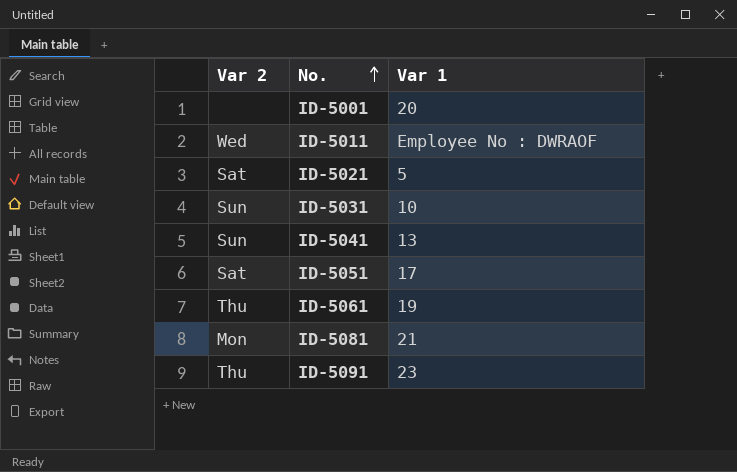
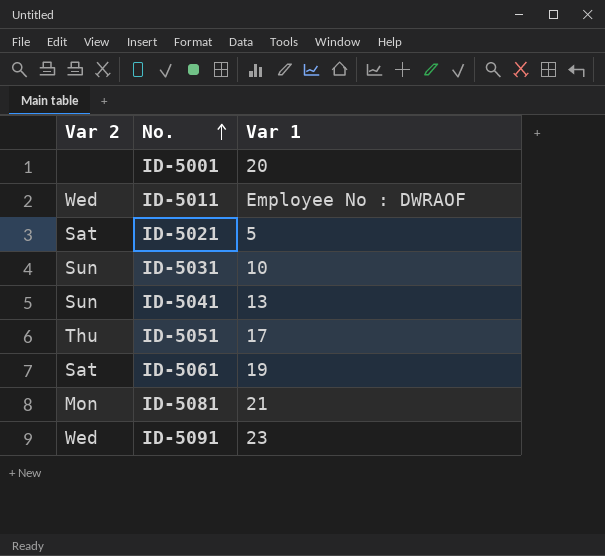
ID-5051 | Var 2: Sat -> Thu
ID-5061 | Var 2: Thu -> Sat
ID-5091 | Var 2: Thu -> Wed

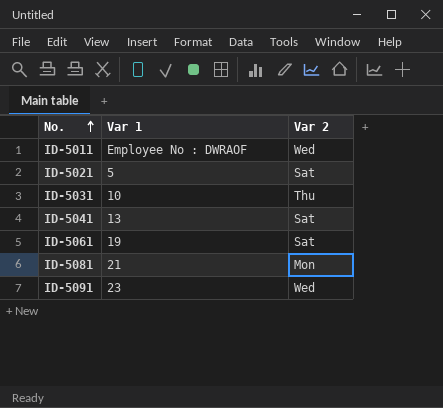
column Var 2 | position: 1 -> 3
row ID-5001: none | 20 -> none
row ID-5051: Thu | 17 -> none
ID-5031 | Var 2: Sun -> Thu
ID-5041 | Var 2: Sun -> Sat

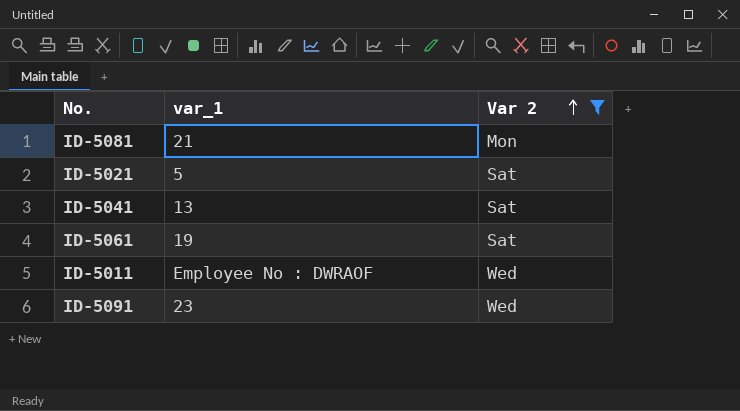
filter: none -> Var 2 != Thu
row order: No. ascending -> Var 2 ascending
column name: Var 1 -> var_1

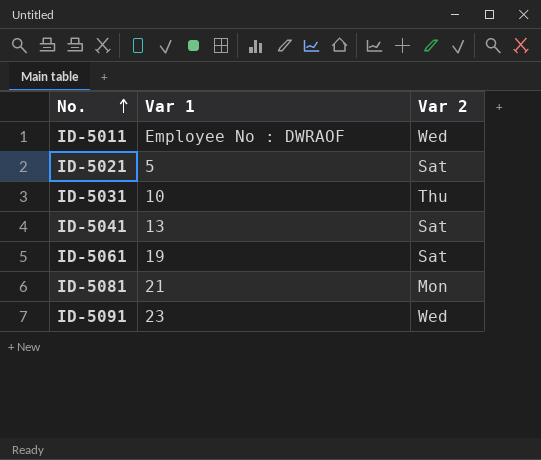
filter: Var 2 != Thu -> none
row order: Var 2 ascending -> No. ascending
column name: var_1 -> Var 1

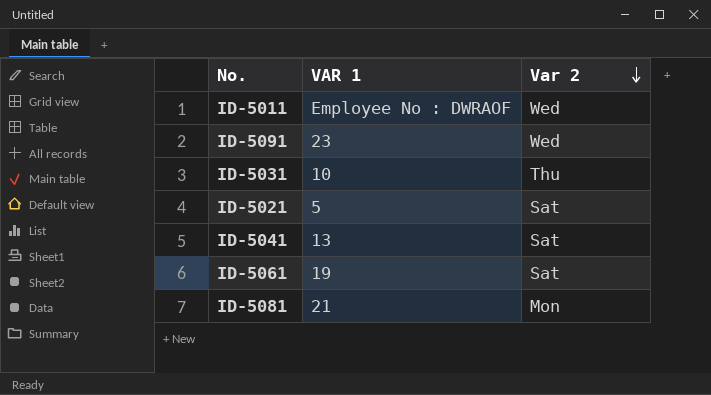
row order: No. ascending -> Var 2 descending
column name: Var 1 -> VAR 1

